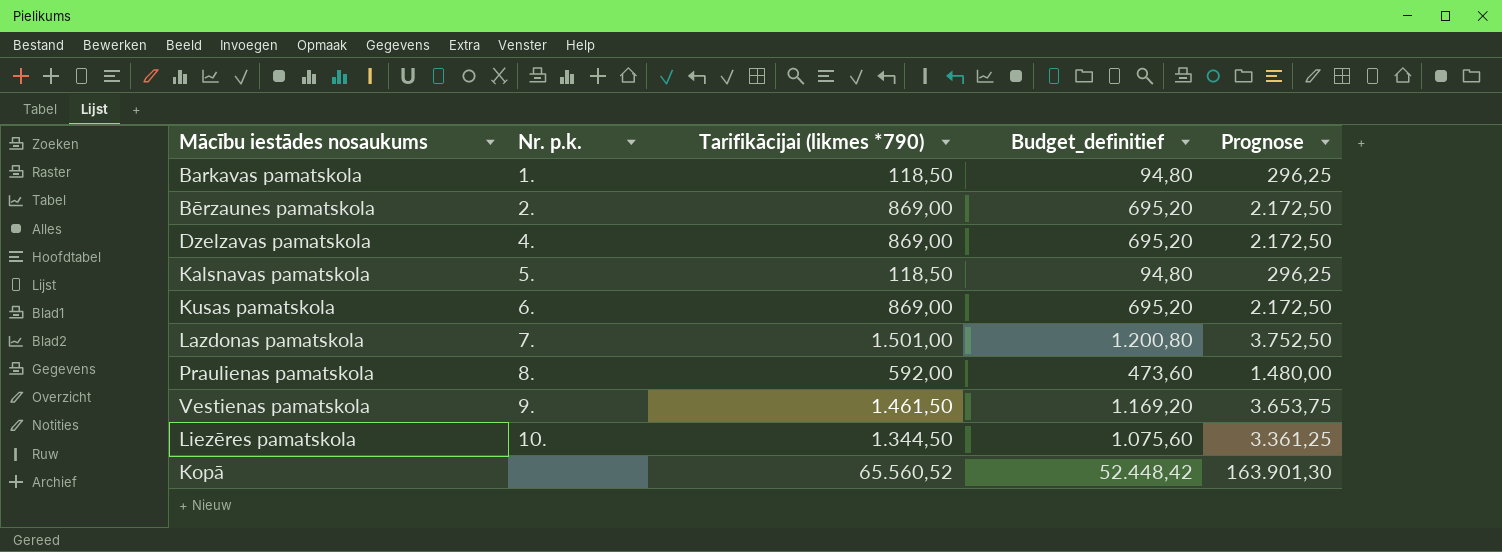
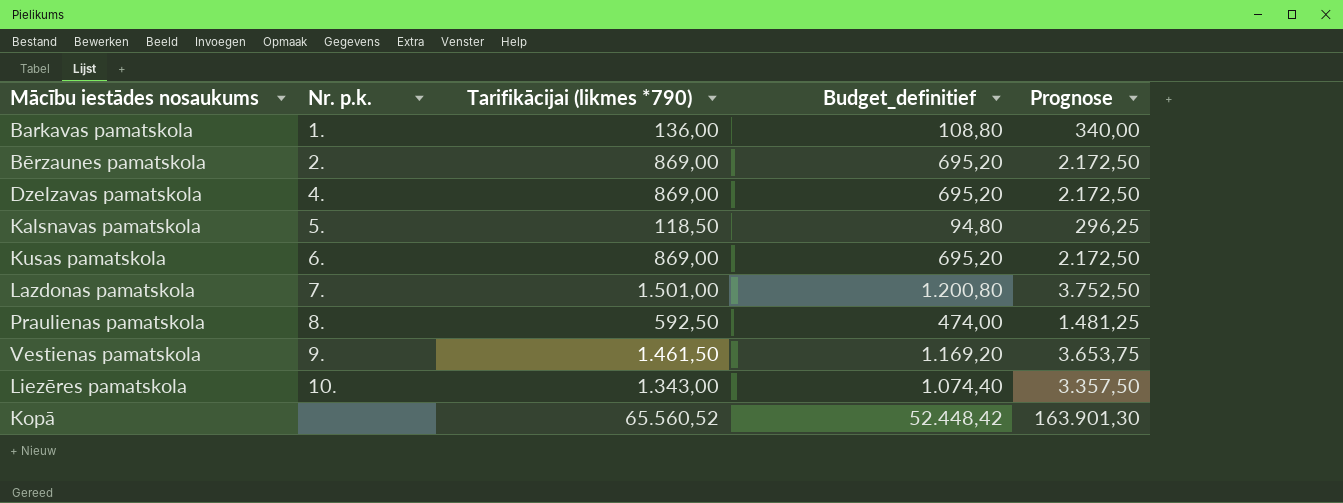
Barkavas pamatskola | Tarifikācijai (likmes *790): 118,50 -> 136,00
Barkavas pamatskola | Budget_definitief: 94,80 -> 108,80
Barkavas pamatskola | Prognose: 296,25 -> 340,00
Praulienas pamatskola | Tarifikācijai (likmes *790): 592,00 -> 592,50
Praulienas pamatskola | Budget_definitief: 473,60 -> 474,00
Praulienas pamatskola | Prognose: 1.480,00 -> 1.481,25
Liezēres pamatskola | Tarifikācijai (likmes *790): 1.344,50 -> 1.343,00
Liezēres pamatskola | Budget_definitief: 1.075,60 -> 1.074,40
Liezēres pamatskola | Prognose: 3.361,25 -> 3.357,50

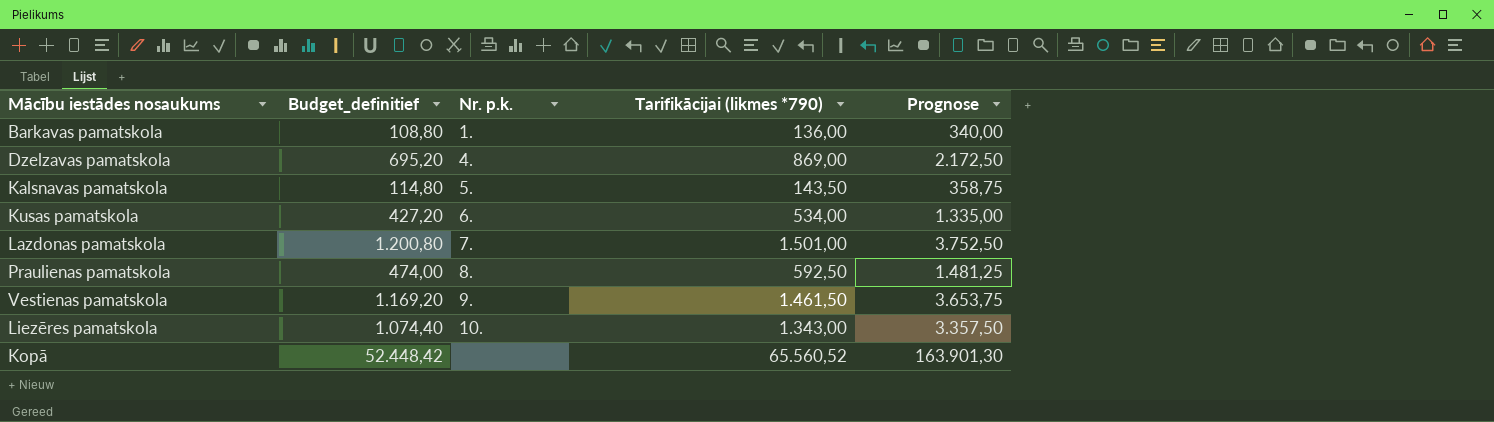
column Budget_definitief | position: 4 -> 2
row Bērzaunes pamatskola: 2. | 869,00 | 695,20 | 2.172,50 -> none
Kalsnavas pamatskola | Budget_definitief: 94,80 -> 114,80
Kalsnavas pamatskola | Tarifikācijai (likmes *790): 118,50 -> 143,50
Kalsnavas pamatskola | Prognose: 296,25 -> 358,75
Kusas pamatskola | Budget_definitief: 695,20 -> 427,20
Kusas pamatskola | Tarifikācijai (likmes *790): 869,00 -> 534,00
Kusas pamatskola | Prognose: 2.172,50 -> 1.335,00

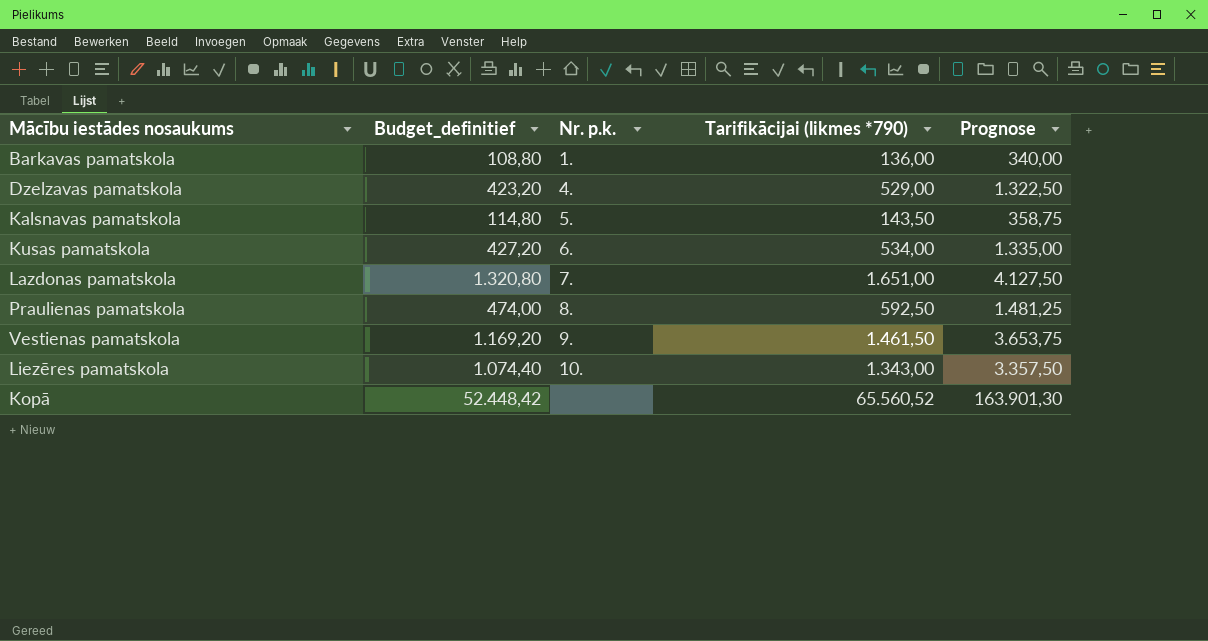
Dzelzavas pamatskola | Budget_definitief: 695,20 -> 423,20
Dzelzavas pamatskola | Tarifikācijai (likmes *790): 869,00 -> 529,00
Dzelzavas pamatskola | Prognose: 2.172,50 -> 1.322,50
Lazdonas pamatskola | Budget_definitief: 1.200,80 -> 1.320,80
Lazdonas pamatskola | Tarifikācijai (likmes *790): 1.501,00 -> 1.651,00
Lazdonas pamatskola | Prognose: 3.752,50 -> 4.127,50

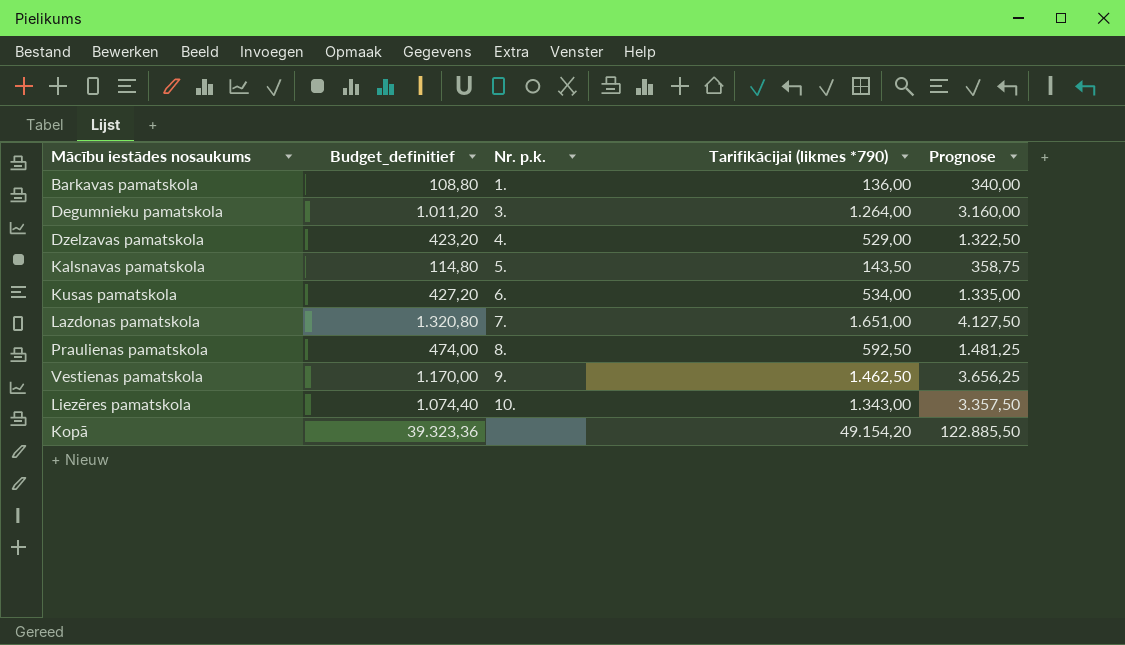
row Degumnieku pamatskola: none -> 1.011,20 | 3. | 1.264,00 | 3.160,00
Vestienas pamatskola | Budget_definitief: 1.169,20 -> 1.170,00
Vestienas pamatskola | Tarifikācijai (likmes *790): 1.461,50 -> 1.462,50
Vestienas pamatskola | Prognose: 3.653,75 -> 3.656,25
Kopā | Budget_definitief: 52.448,42 -> 39.323,36
Kopā | Tarifikācijai (likmes *790): 65.560,52 -> 49.154,20
Kopā | Prognose: 163.901,30 -> 122.885,50

